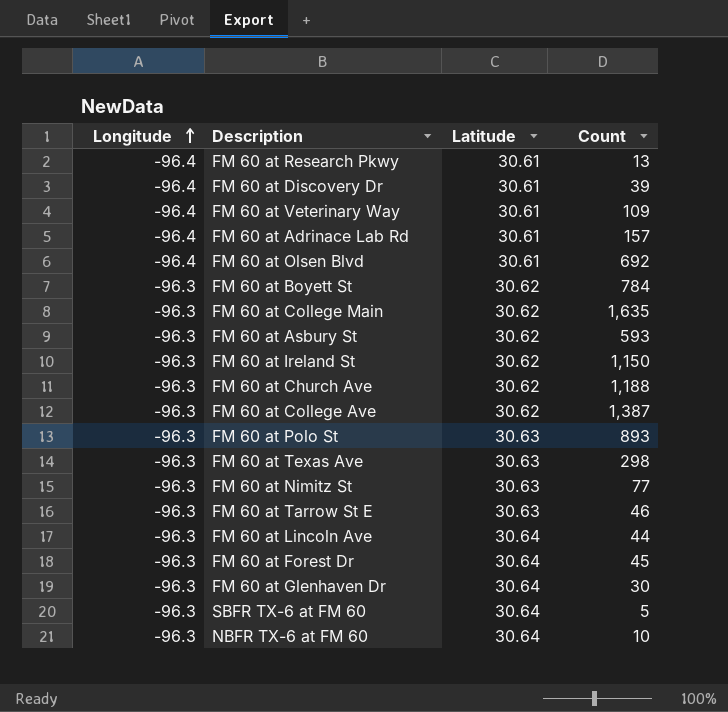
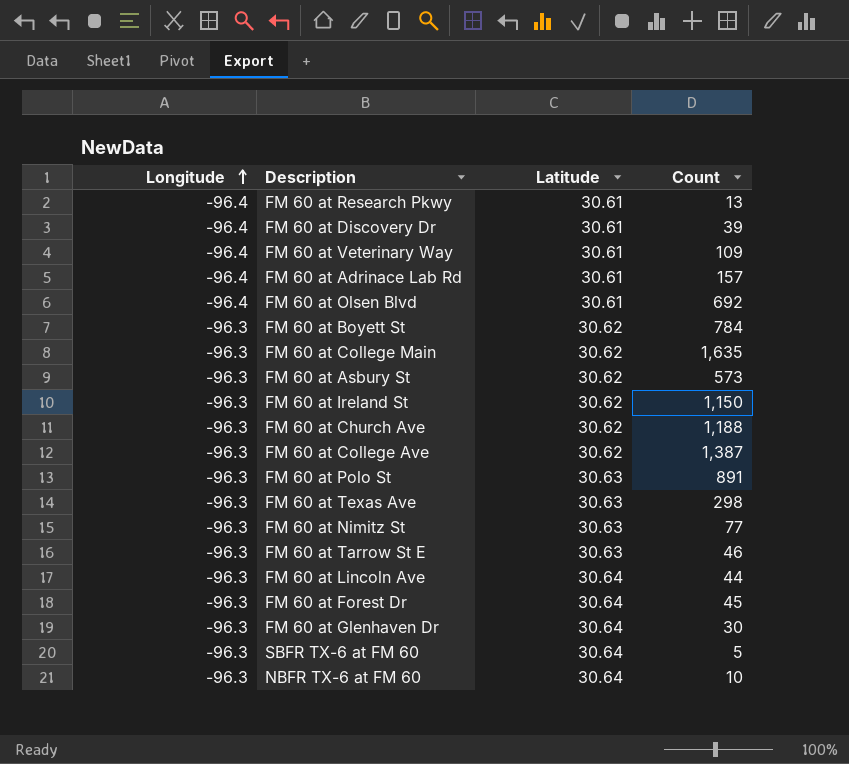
FM 60 at Asbury St | Count: 593 -> 573
FM 60 at Polo St | Count: 893 -> 891

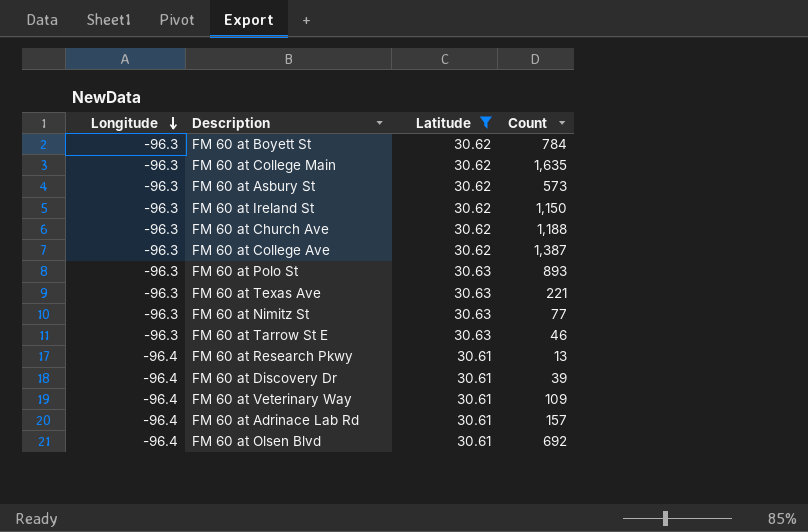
filter: none -> Latitude != 30.64
row order: Longitude ascending -> Longitude descending
FM 60 at Polo St | Count: 891 -> 893
FM 60 at Texas Ave | Count: 298 -> 221

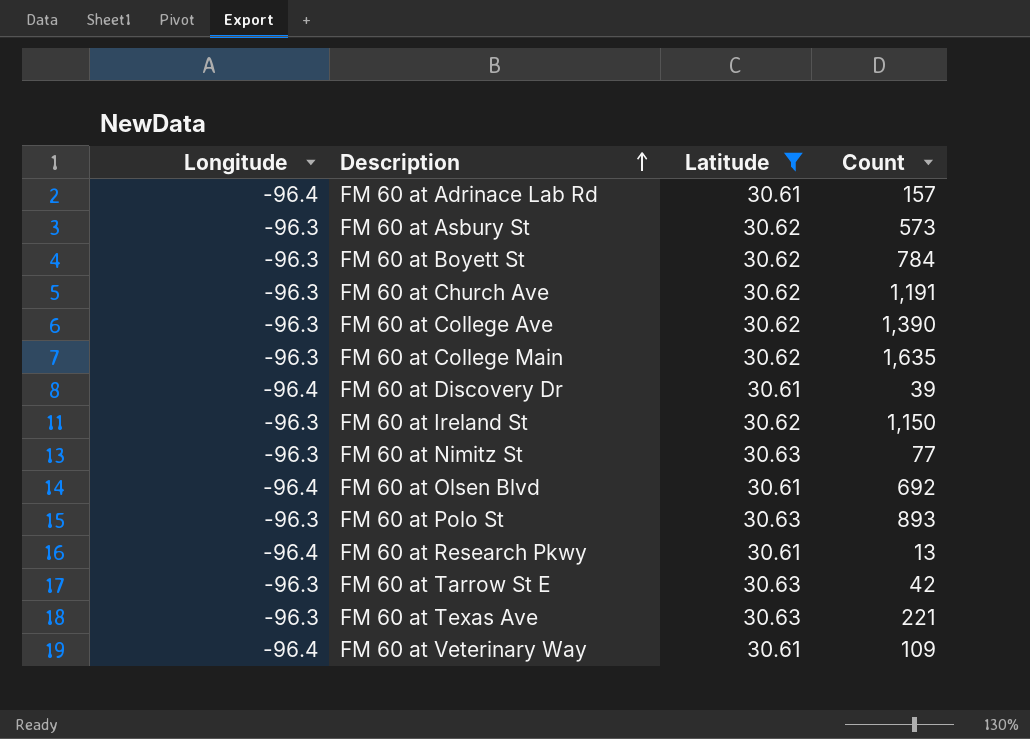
row order: Longitude descending -> Description ascending
FM 60 at Church Ave | Count: 1,188 -> 1,191
FM 60 at College Ave | Count: 1,387 -> 1,390
FM 60 at Tarrow St E | Count: 46 -> 42

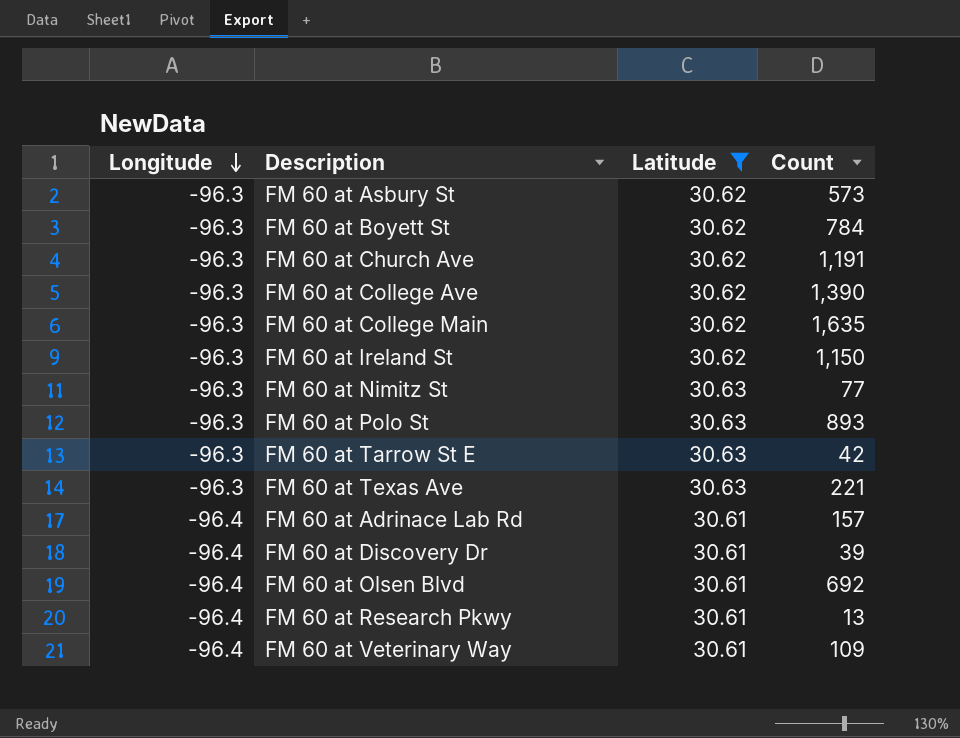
row order: Description ascending -> Longitude descending

